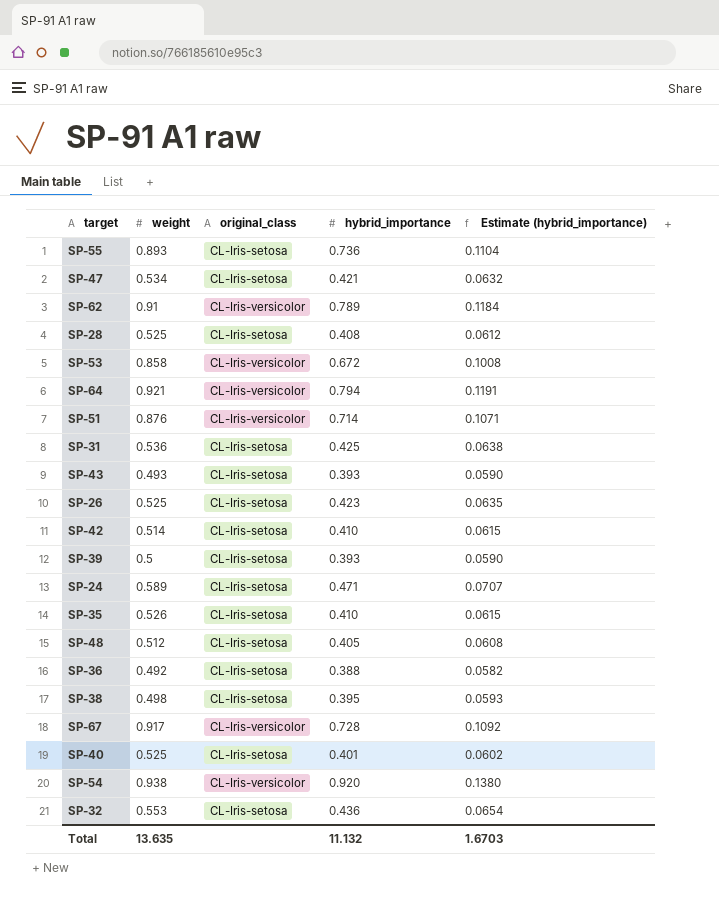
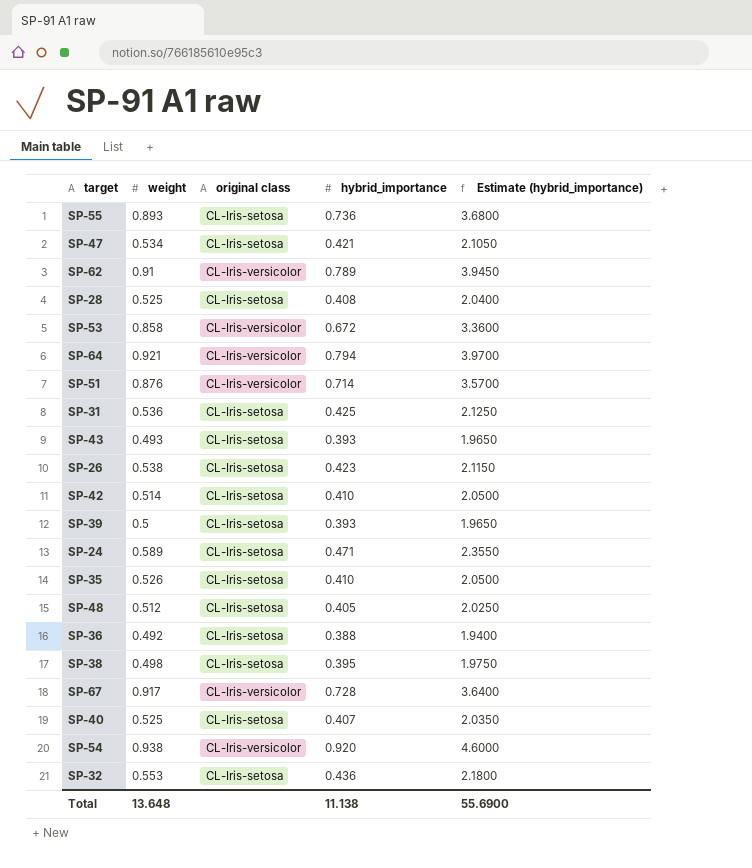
column name: original_class -> original class
column Estimate (hybrid_importance) | formula: [hybrid_importance] * 0.15 -> [hybrid_importance] * 5
SP-26 | weight: 0.525 -> 0.538
SP-40 | hybrid_importance: 0.401 -> 0.407
Total | weight: 13.635 -> 13.648
Total | hybrid_importance: 11.132 -> 11.138
Total | Estimate (hybrid_importance): 1.6703 -> 55.6900

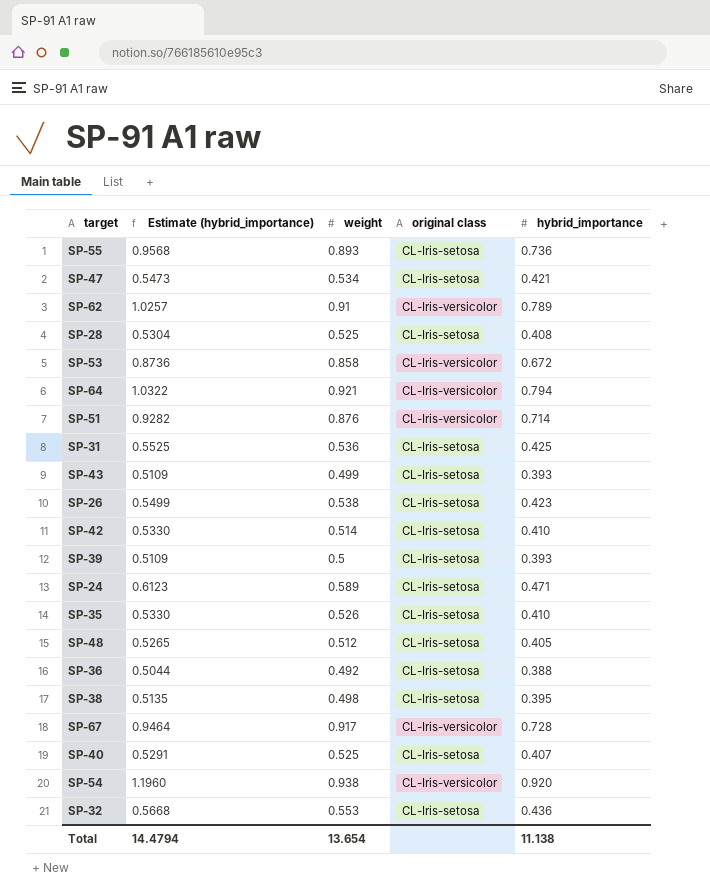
column Estimate (hybrid_importance) | formula: [hybrid_importance] * 5 -> [hybrid_importance] * 1.3
column Estimate (hybrid_importance) | position: 5 -> 2
SP-43 | weight: 0.493 -> 0.499
Total | Estimate (hybrid_importance): 55.6900 -> 14.4794
Total | weight: 13.648 -> 13.654

